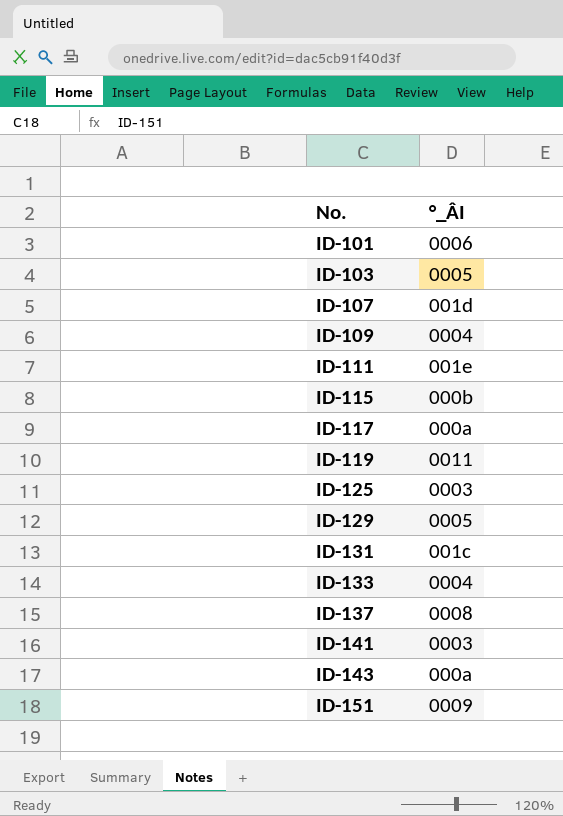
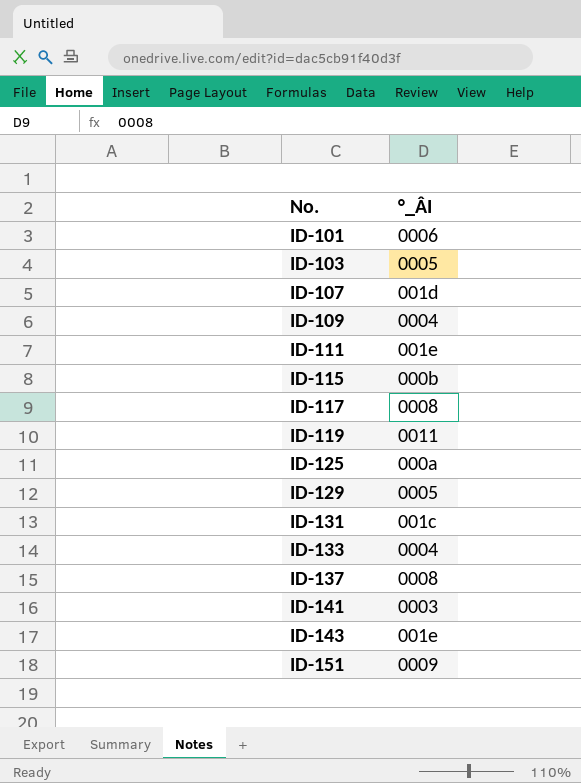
ID-117 | °_ÂI: 000a -> 0008
ID-125 | °_ÂI: 0003 -> 000a
ID-143 | °_ÂI: 000a -> 001e

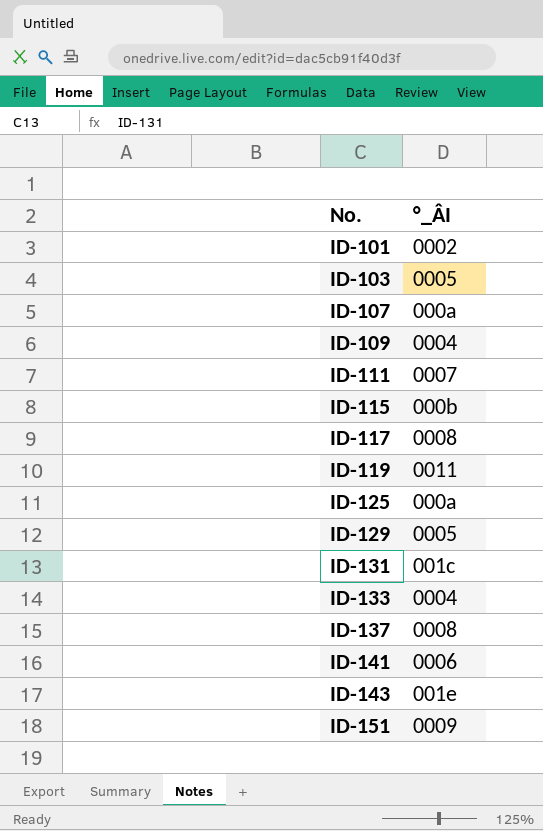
ID-101 | °_ÂI: 0006 -> 0002
ID-107 | °_ÂI: 001d -> 000a
ID-111 | °_ÂI: 001e -> 0007
ID-141 | °_ÂI: 0003 -> 0006

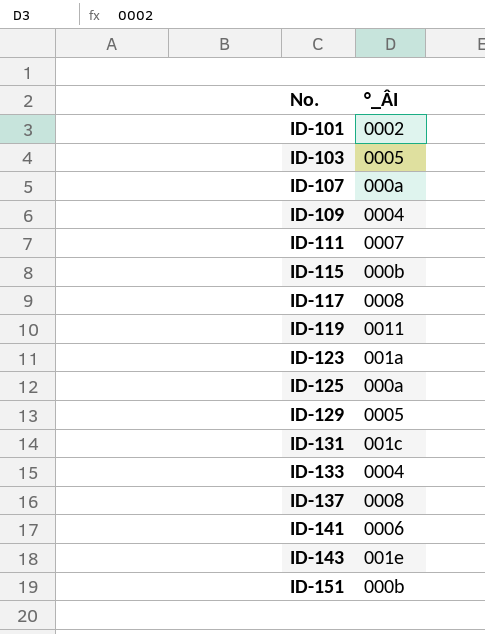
row ID-123: none -> 001a
ID-151 | °_ÂI: 0009 -> 000b

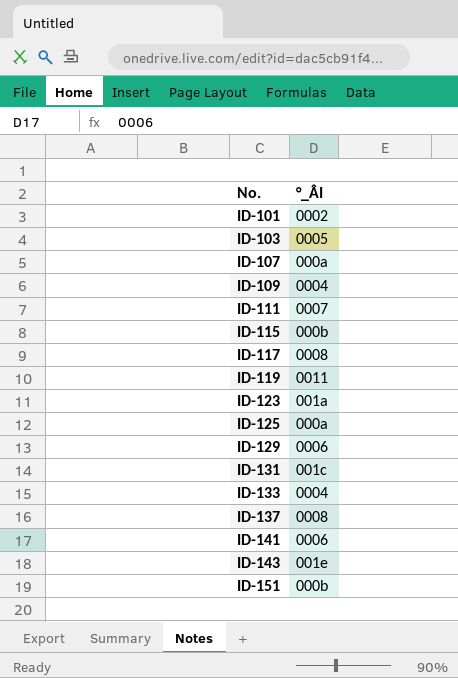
ID-129 | °_ÂI: 0005 -> 0006

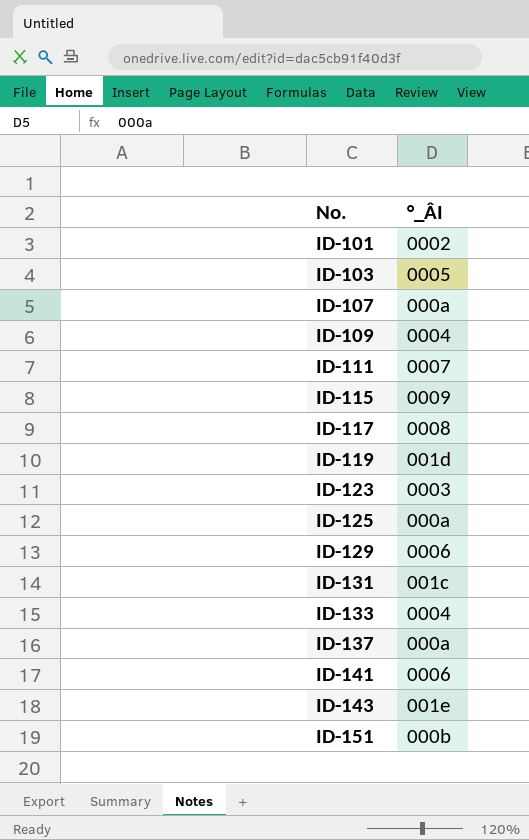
ID-115 | °_ÂI: 000b -> 0009
ID-119 | °_ÂI: 0011 -> 001d
ID-123 | °_ÂI: 001a -> 0003
ID-137 | °_ÂI: 0008 -> 000a

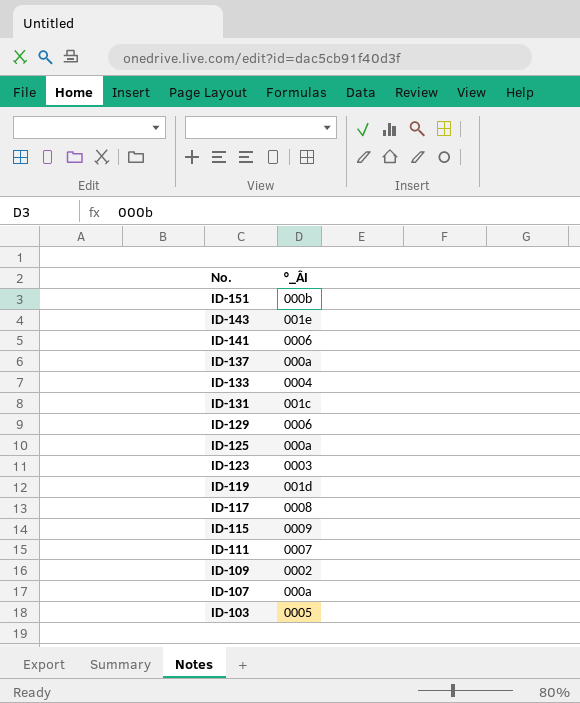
row order: No. ascending -> No. descending
row ID-101: 0002 -> none
ID-109 | °_ÂI: 0004 -> 0002

